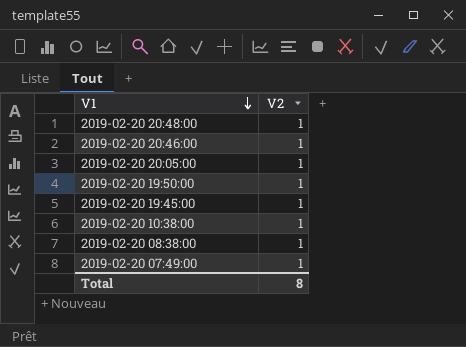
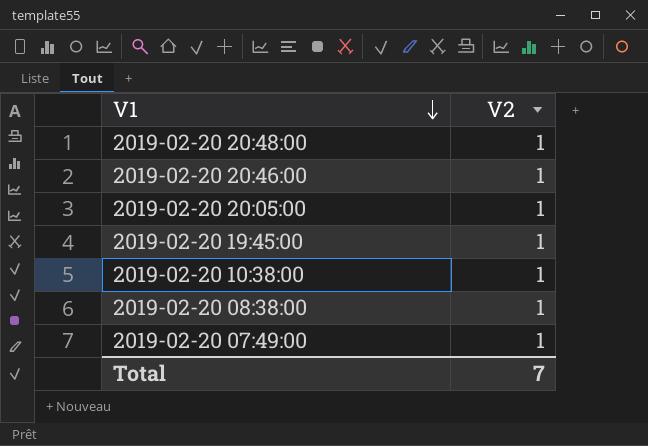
row 2019-02-20 19:50:00: 1 -> none
Total | V2: 8 -> 7

